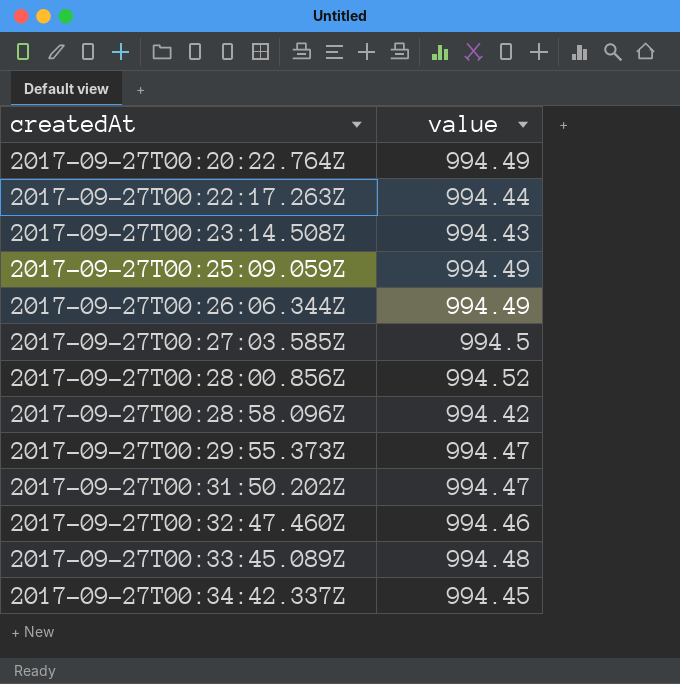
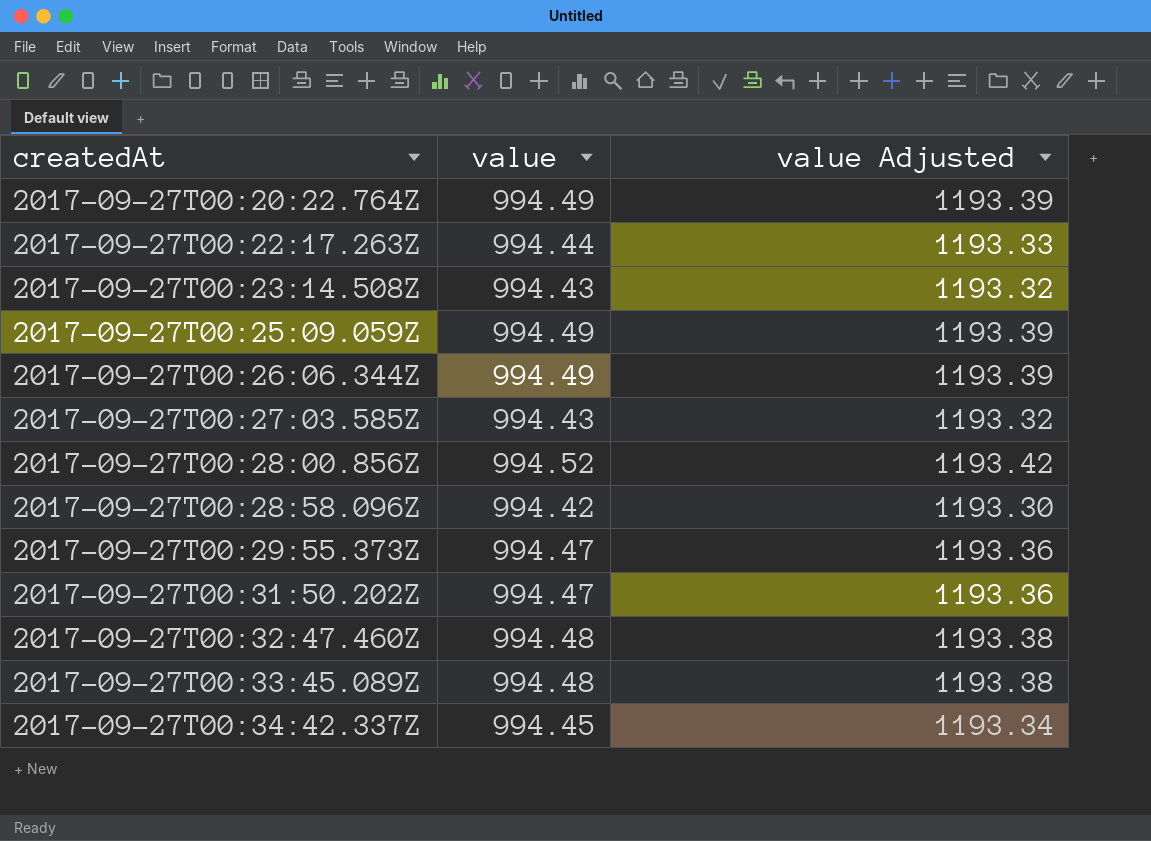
column value Adjusted | formula: none -> [value] * 1.2
2017-09-27T00:27:03.585Z | value: 994.5 -> 994.43
2017-09-27T00:32:47.460Z | value: 994.46 -> 994.48

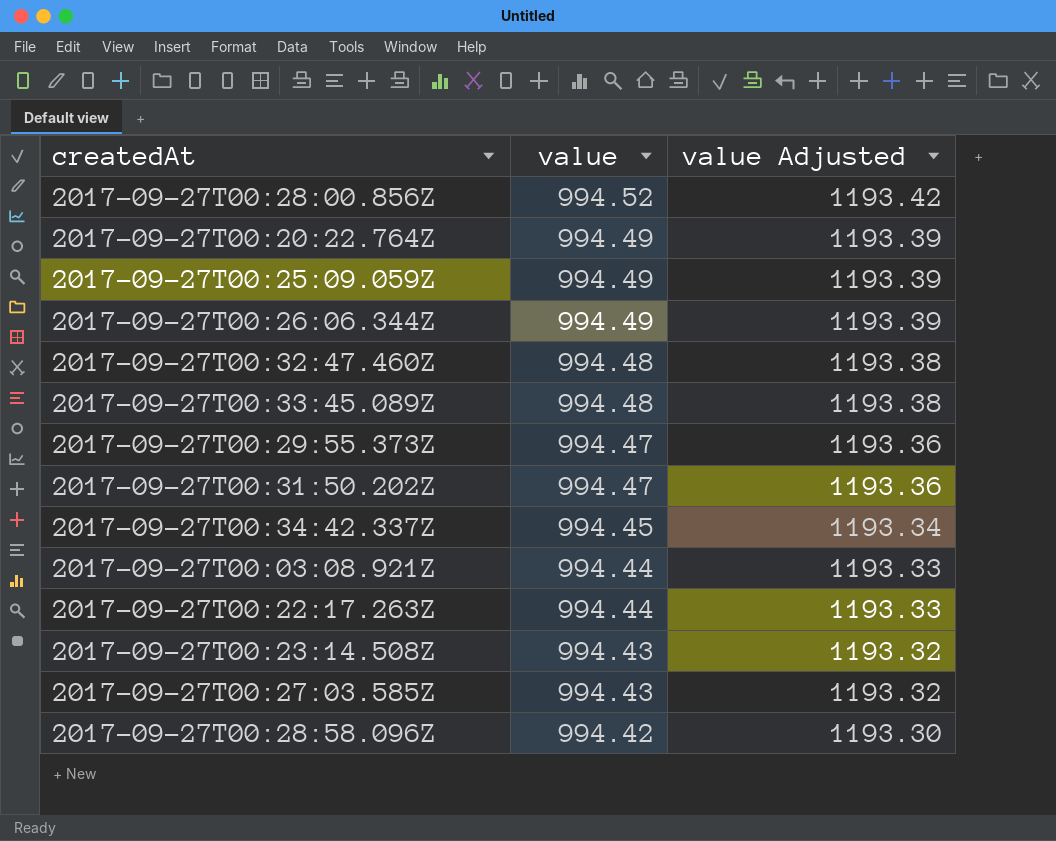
row order: createdAt ascending -> value descending
row 2017-09-27T00:03:08.921Z: none -> 994.44 | 1193.33

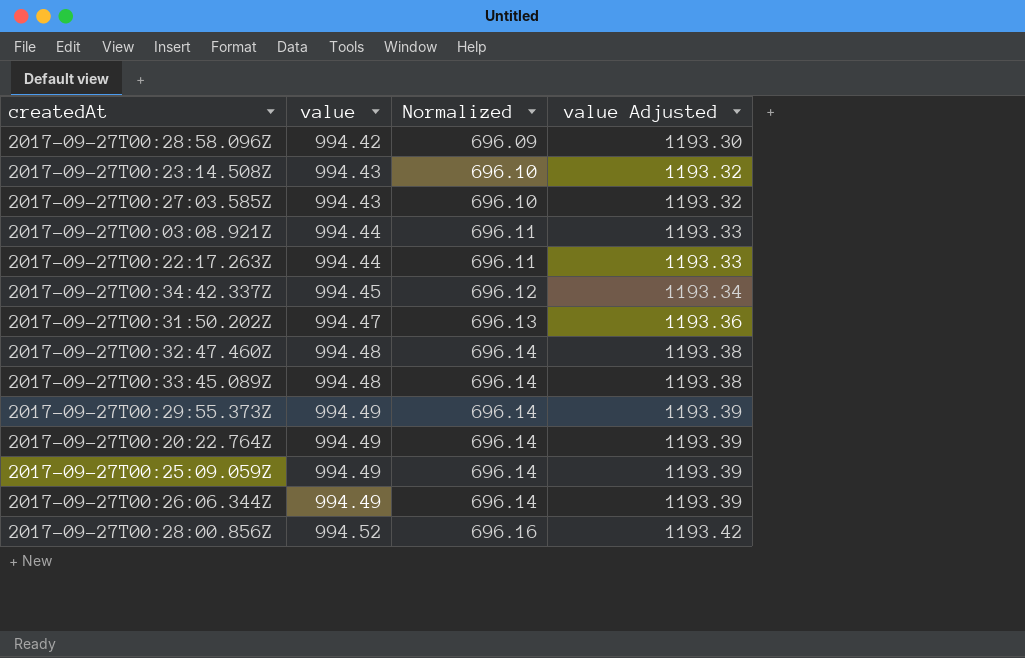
row order: value descending -> value ascending
column Normalized | formula: none -> [value] * 0.7
2017-09-27T00:29:55.373Z | value: 994.47 -> 994.49
2017-09-27T00:29:55.373Z | value Adjusted: 1193.36 -> 1193.39

